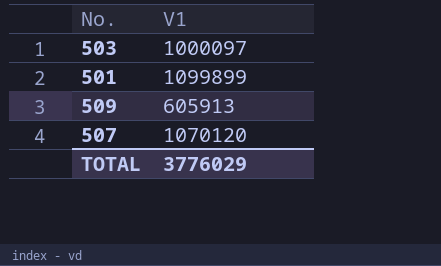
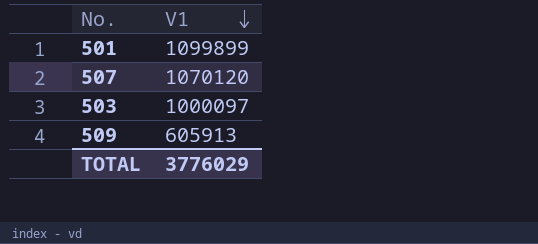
row order: none -> V1 descending

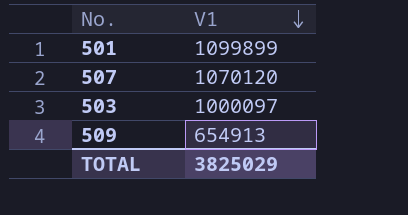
509 | V1: 605913 -> 654913
TOTAL | V1: 3776029 -> 3825029

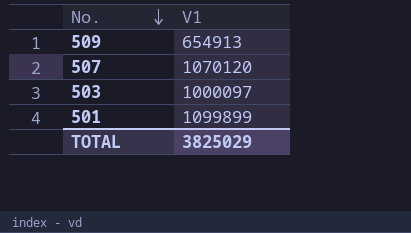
row order: V1 descending -> No. descending

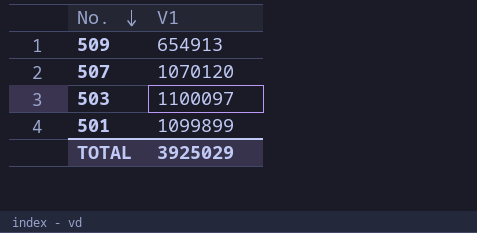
503 | V1: 1000097 -> 1100097
TOTAL | V1: 3825029 -> 3925029

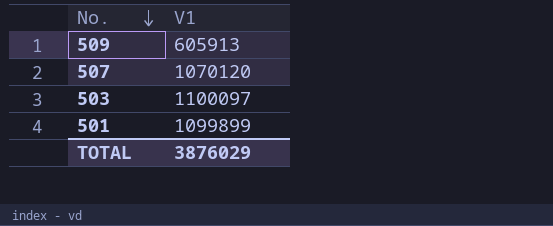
509 | V1: 654913 -> 605913
TOTAL | V1: 3925029 -> 3876029

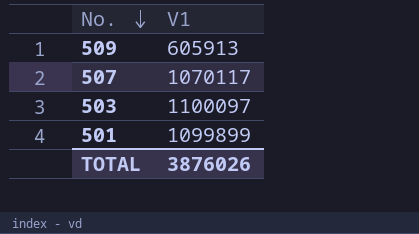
507 | V1: 1070120 -> 1070117
TOTAL | V1: 3876029 -> 3876026

